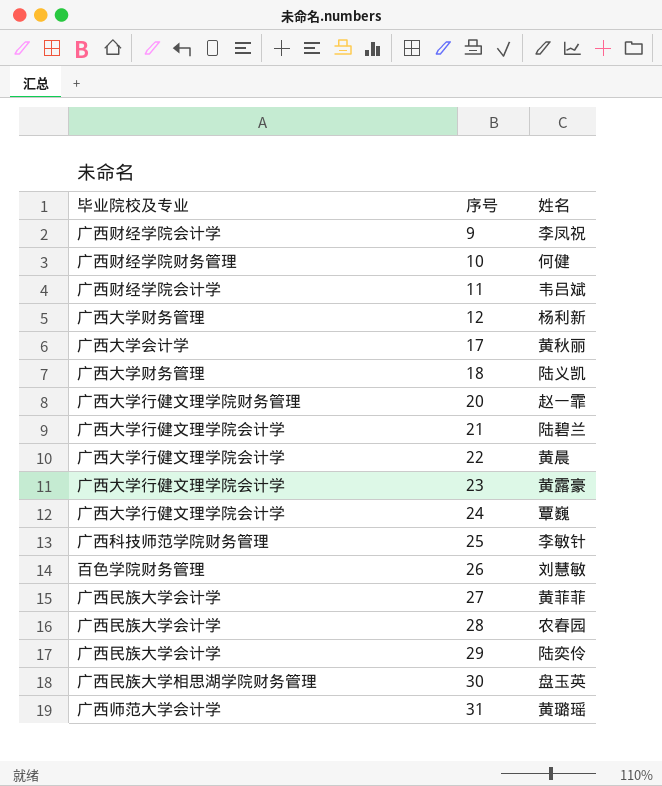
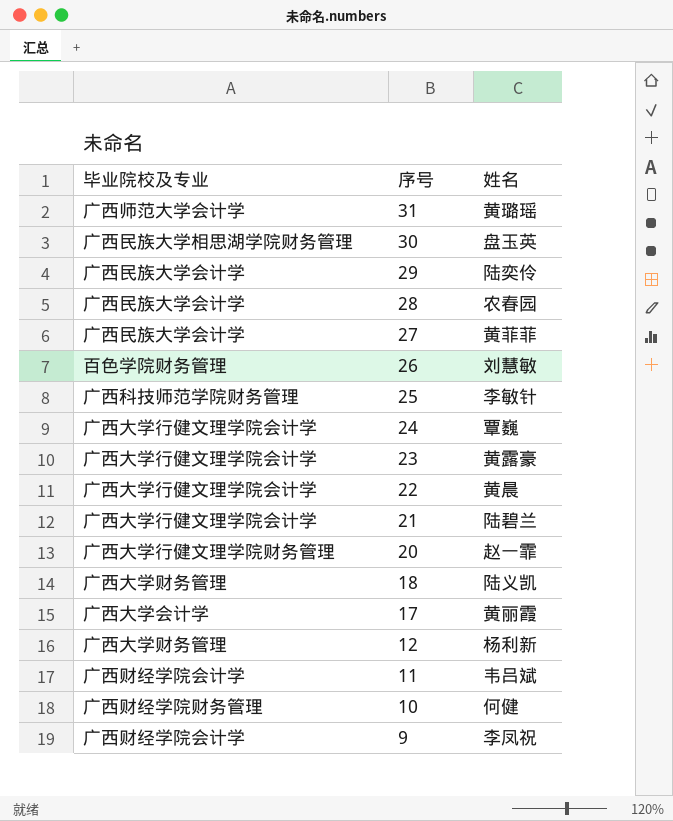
row order: 序号 ascending -> 序号 descending
17 | 姓名: 黄秋丽 -> 黄丽霞

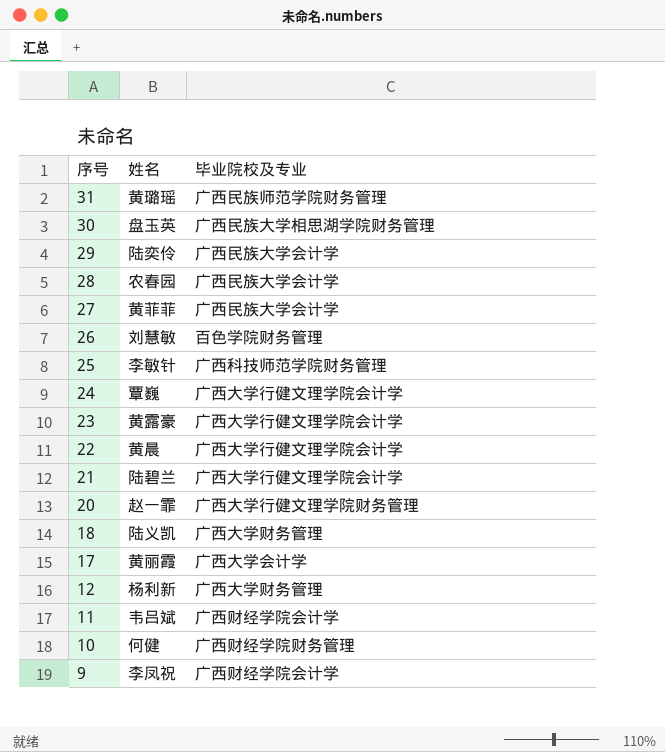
column 毕业院校及专业 | position: 1 -> 3
31 | 毕业院校及专业: 广西师范大学会计学 -> 广西民族师范学院财务管理

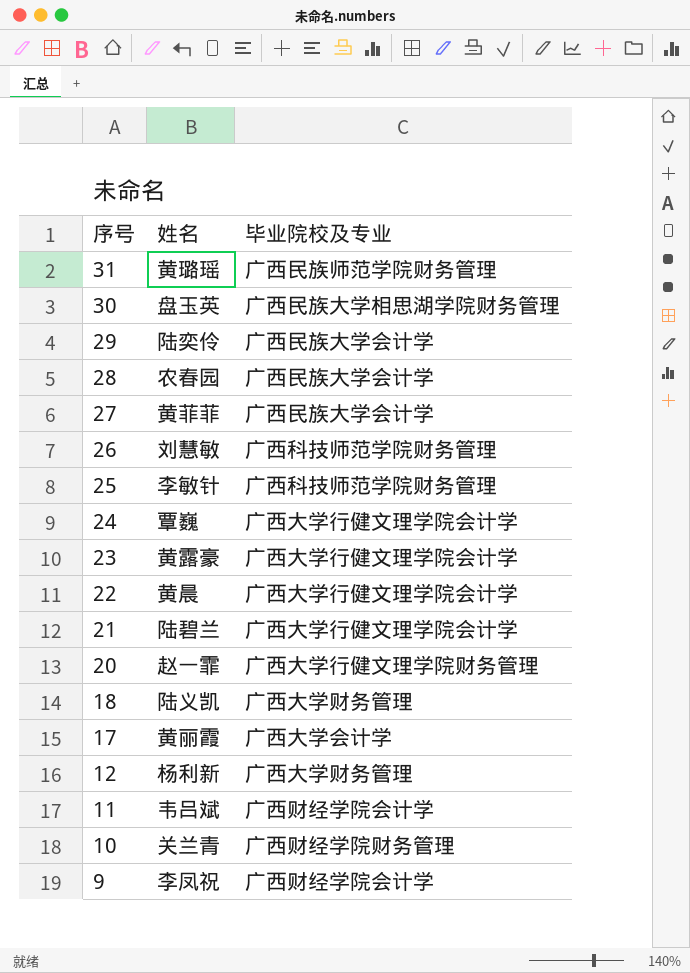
26 | 毕业院校及专业: 百色学院财务管理 -> 广西科技师范学院财务管理
10 | 姓名: 何健 -> 关兰青

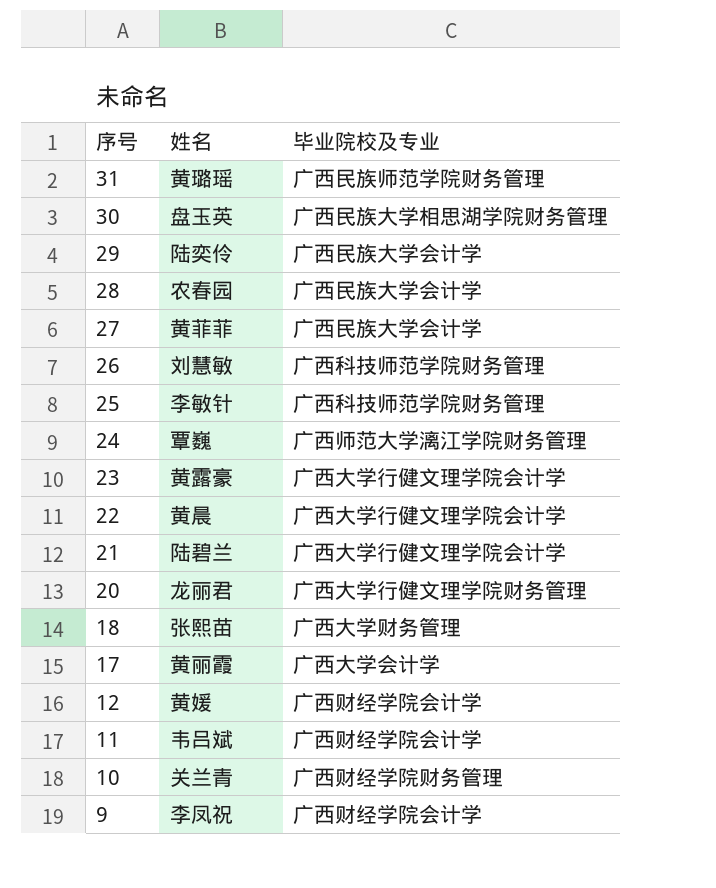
24 | 毕业院校及专业: 广西大学行健文理学院会计学 -> 广西师范大学漓江学院财务管理
20 | 姓名: 赵一霏 -> 龙丽君
18 | 姓名: 陆义凯 -> 张熙苗
12 | 姓名: 杨利新 -> 黄媛
12 | 毕业院校及专业: 广西大学财务管理 -> 广西财经学院会计学

